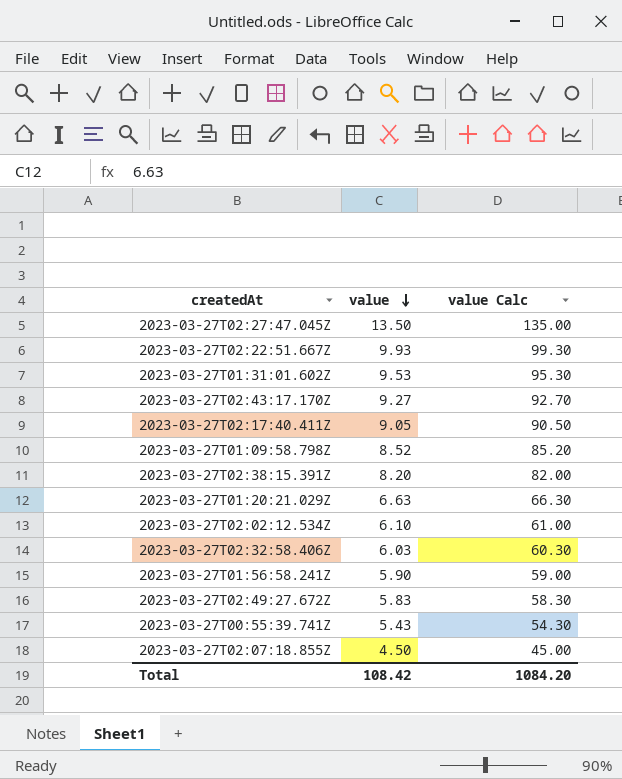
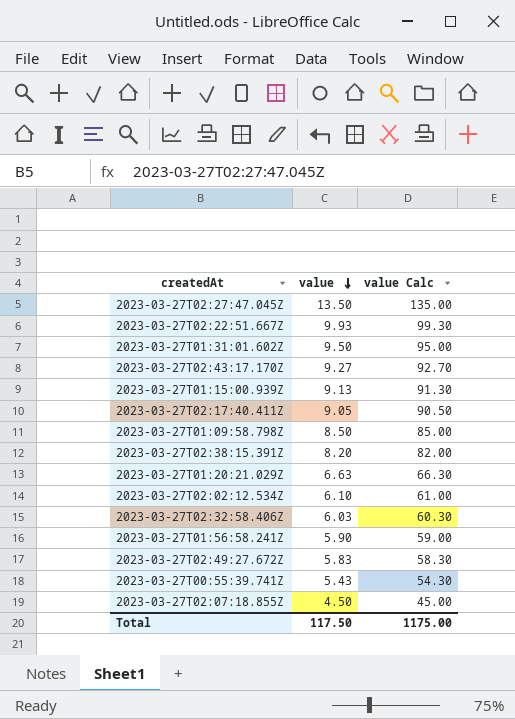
2023-03-27T01:31:01.602Z | value: 9.53 -> 9.50
2023-03-27T01:31:01.602Z | value Calc: 95.30 -> 95.00
row 2023-03-27T01:15:00.939Z: none -> 9.13 | 91.30
2023-03-27T01:09:58.798Z | value: 8.52 -> 8.50
2023-03-27T01:09:58.798Z | value Calc: 85.20 -> 85.00
Total | value: 108.42 -> 117.50
Total | value Calc: 1084.20 -> 1175.00

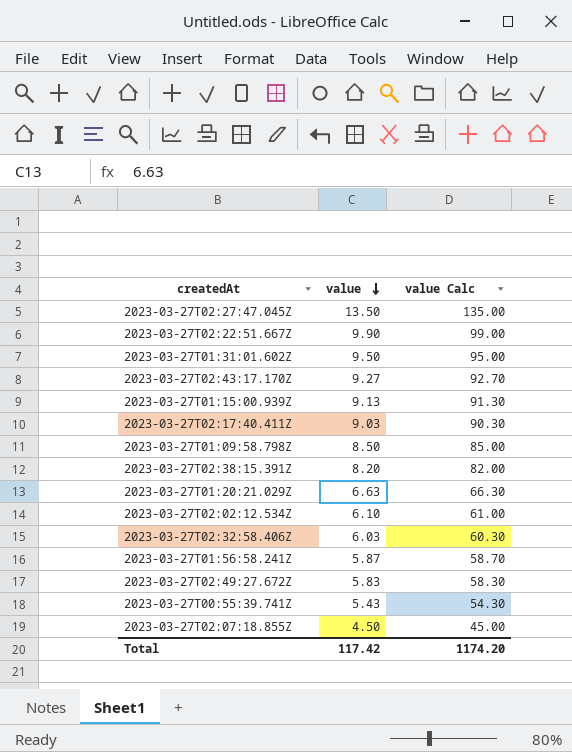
2023-03-27T02:22:51.667Z | value: 9.93 -> 9.90
2023-03-27T02:22:51.667Z | value Calc: 99.30 -> 99.00
2023-03-27T02:17:40.411Z | value: 9.05 -> 9.03
2023-03-27T02:17:40.411Z | value Calc: 90.50 -> 90.30
2023-03-27T01:56:58.241Z | value: 5.90 -> 5.87
2023-03-27T01:56:58.241Z | value Calc: 59.00 -> 58.70
Total | value: 117.50 -> 117.42
Total | value Calc: 1175.00 -> 1174.20

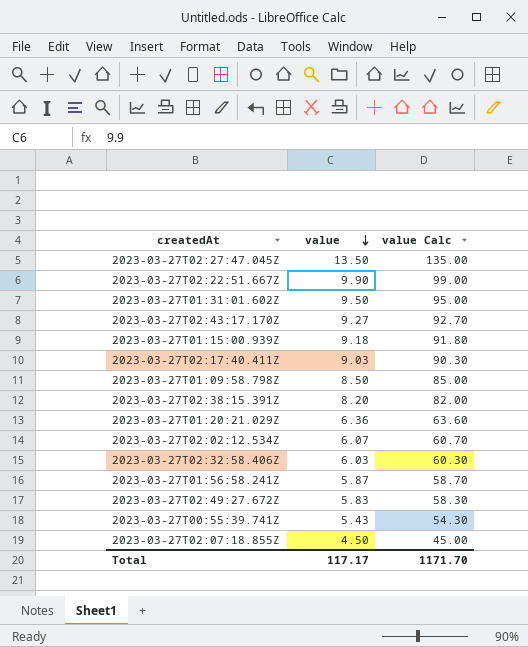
2023-03-27T01:15:00.939Z | value: 9.13 -> 9.18
2023-03-27T01:15:00.939Z | value Calc: 91.30 -> 91.80
2023-03-27T01:20:21.029Z | value: 6.63 -> 6.36
2023-03-27T01:20:21.029Z | value Calc: 66.30 -> 63.60
2023-03-27T02:02:12.534Z | value: 6.10 -> 6.07
2023-03-27T02:02:12.534Z | value Calc: 61.00 -> 60.70
Total | value: 117.42 -> 117.17
Total | value Calc: 1174.20 -> 1171.70

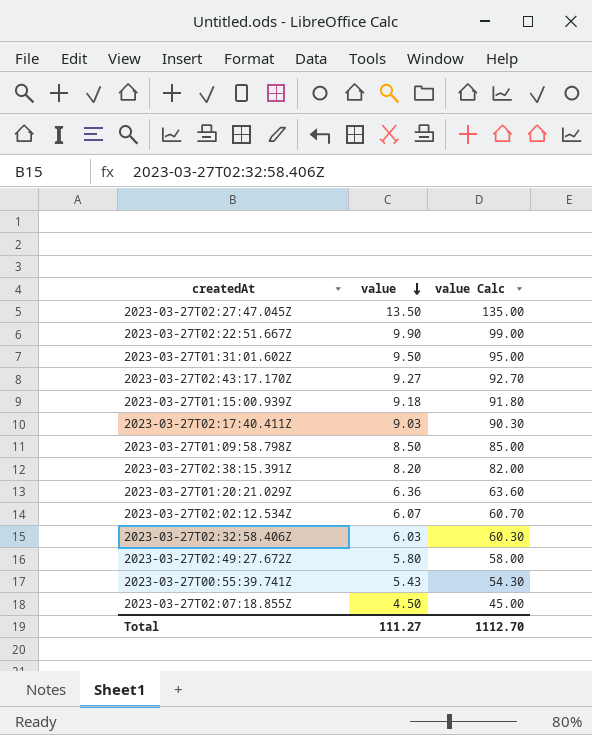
row 2023-03-27T01:56:58.241Z: 5.87 | 58.70 -> none
2023-03-27T02:49:27.672Z | value: 5.83 -> 5.80
2023-03-27T02:49:27.672Z | value Calc: 58.30 -> 58.00
Total | value: 117.17 -> 111.27
Total | value Calc: 1171.70 -> 1112.70

